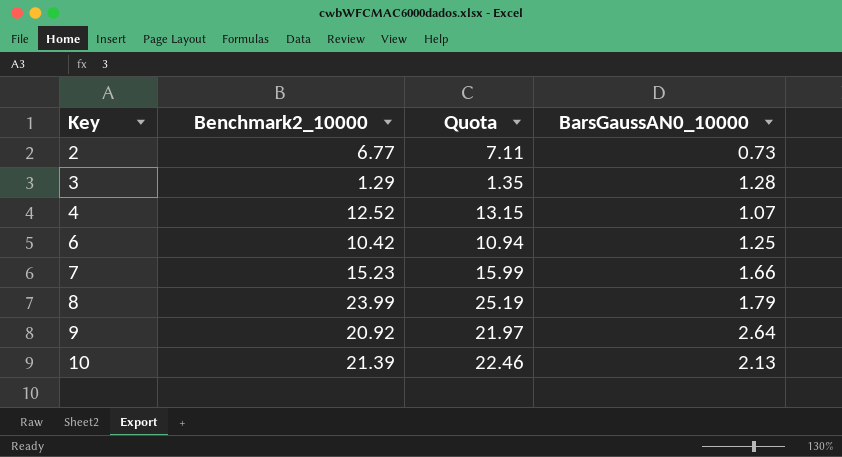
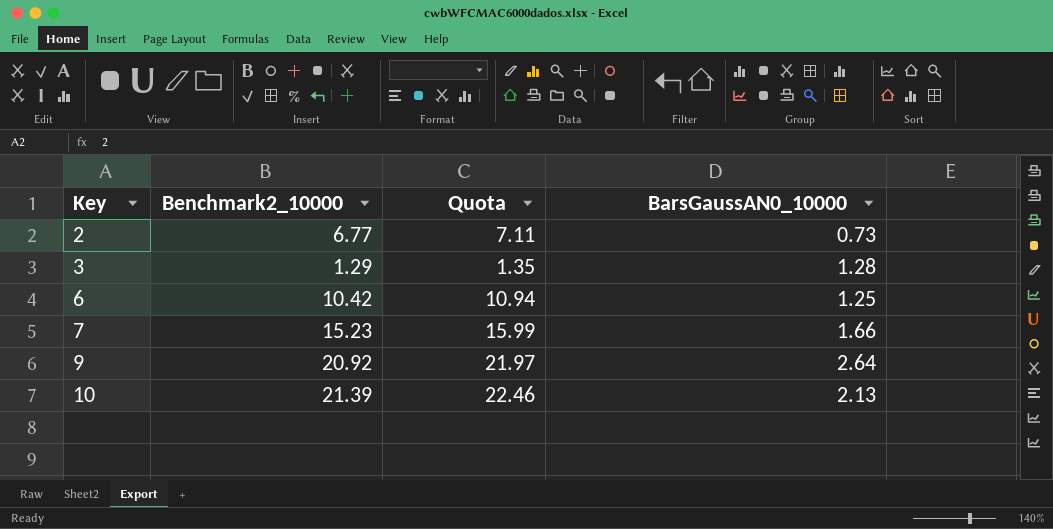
row 4: 12.52 | 13.15 | 1.07 -> none
row 8: 23.99 | 25.19 | 1.79 -> none

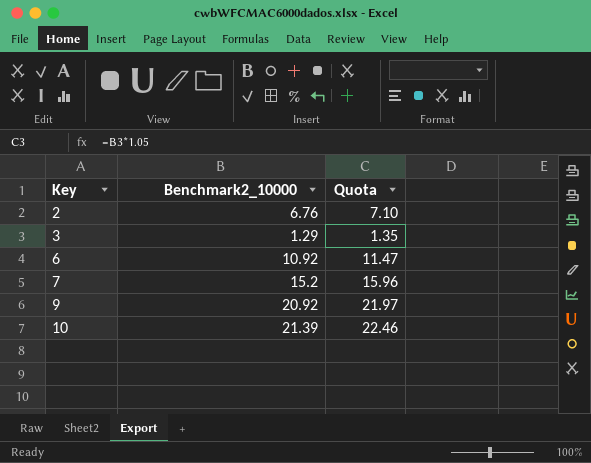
column BarsGaussAN0_10000 | position: 4 -> none
2 | Benchmark2_10000: 6.77 -> 6.76
2 | Quota: 7.11 -> 7.10
6 | Benchmark2_10000: 10.42 -> 10.92
6 | Quota: 10.94 -> 11.47
7 | Benchmark2_10000: 15.23 -> 15.2
7 | Quota: 15.99 -> 15.96

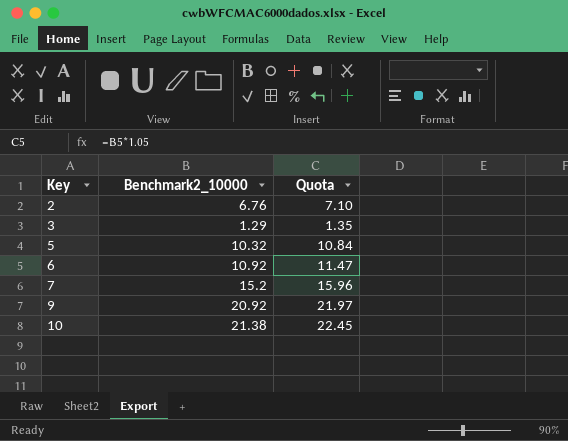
row 5: none -> 10.32 | 10.84
10 | Benchmark2_10000: 21.39 -> 21.38
10 | Quota: 22.46 -> 22.45

